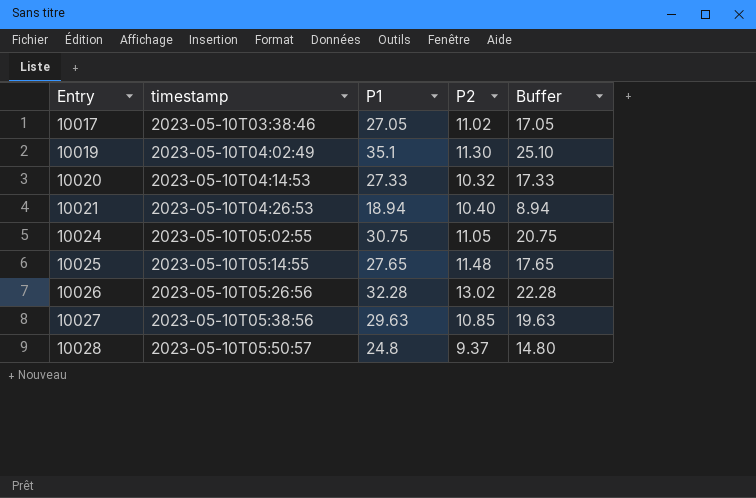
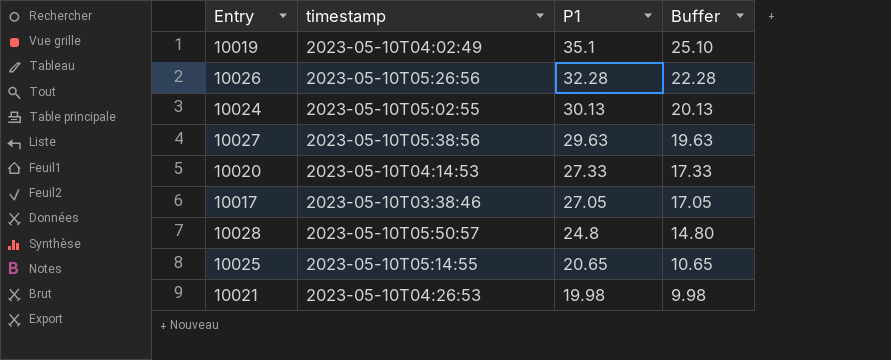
row order: Entry ascending -> P1 descending
column P2 | position: 4 -> none
10024 | P1: 30.75 -> 30.13
10024 | Buffer: 20.75 -> 20.13
10025 | P1: 27.65 -> 20.65
10025 | Buffer: 17.65 -> 10.65
10021 | P1: 18.94 -> 19.98
10021 | Buffer: 8.94 -> 9.98

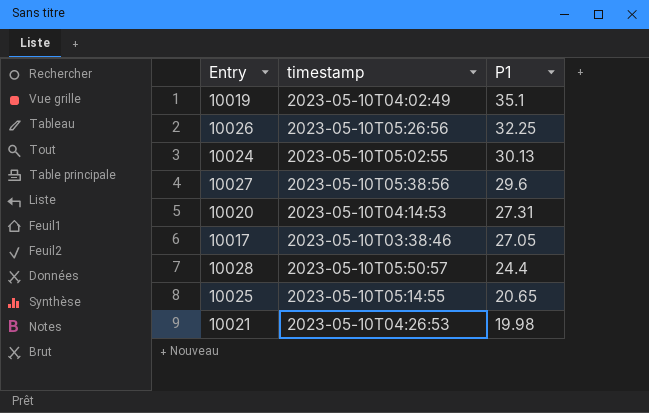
column Buffer | formula: [P1] - 10 -> none
10026 | P1: 32.28 -> 32.25
10027 | P1: 29.63 -> 29.6
10020 | P1: 27.33 -> 27.31
10028 | P1: 24.8 -> 24.4

